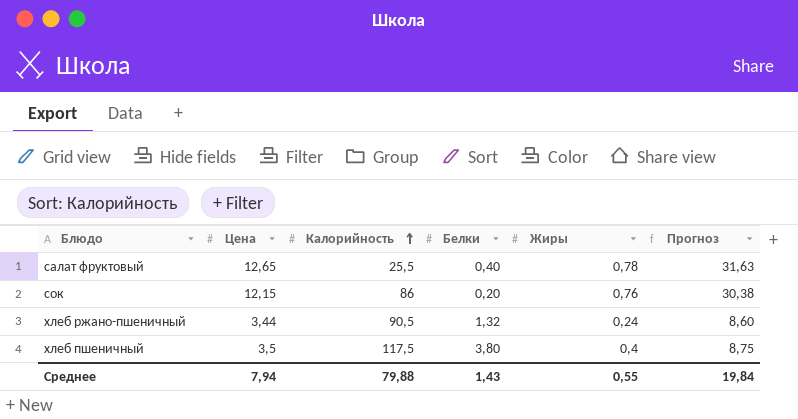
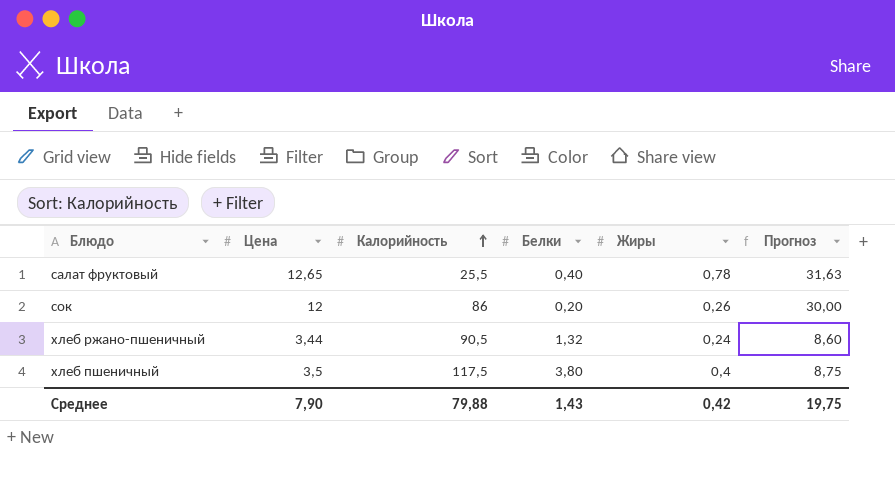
сок | Цена: 12,15 -> 12
сок | Жиры: 0,76 -> 0,26
сок | Прогноз: 30,38 -> 30,00
Среднее | Цена: 7,94 -> 7,90
Среднее | Жиры: 0,55 -> 0,42
Среднее | Прогноз: 19,84 -> 19,75

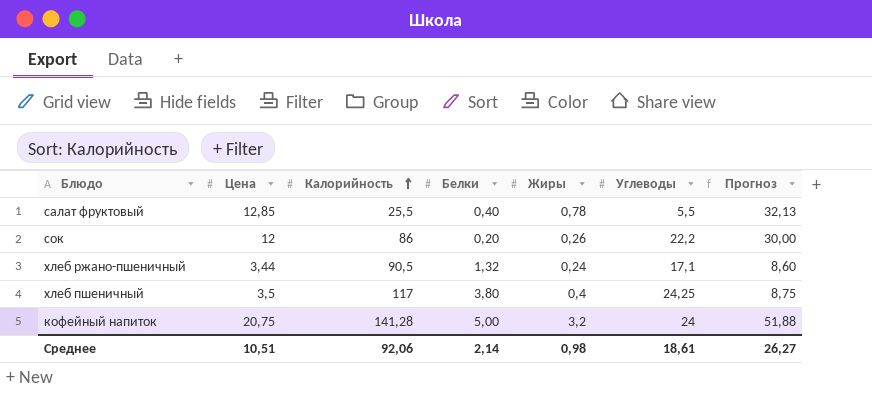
column Углеводы | position: none -> 6
салат фруктовый | Цена: 12,65 -> 12,85
салат фруктовый | Прогноз: 31,63 -> 32,13
хлеб пшеничный | Калорийность: 117,5 -> 117
row кофейный напиток: none -> 20,75 | 141,28 | 5,00 | 3,2 | 24 | 51,88
Среднее | Цена: 7,90 -> 10,51
Среднее | Калорийность: 79,88 -> 92,06
Среднее | Белки: 1,43 -> 2,14
Среднее | Жиры: 0,42 -> 0,98
Среднее | Прогноз: 19,75 -> 26,27

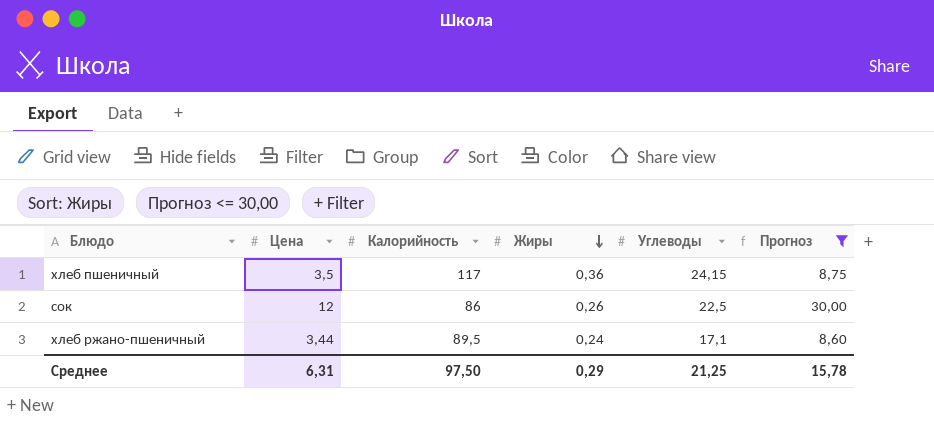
filter: none -> Прогноз <= 30,00
row order: Калорийность ascending -> Жиры descending
column Белки | position: 4 -> none
хлеб пшеничный | Жиры: 0,4 -> 0,36
хлеб пшеничный | Углеводы: 24,25 -> 24,15
сок | Углеводы: 22,2 -> 22,5
хлеб ржано-пшеничный | Калорийность: 90,5 -> 89,5
Среднее | Цена: 10,51 -> 6,31
Среднее | Калорийность: 92,06 -> 97,50
Среднее | Жиры: 0,98 -> 0,29
Среднее | Углеводы: 18,61 -> 21,25
Среднее | Прогноз: 26,27 -> 15,78

